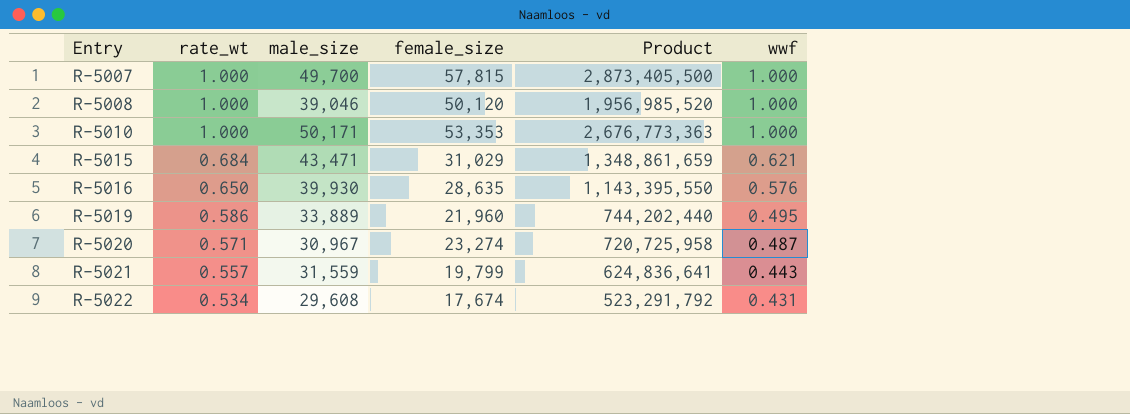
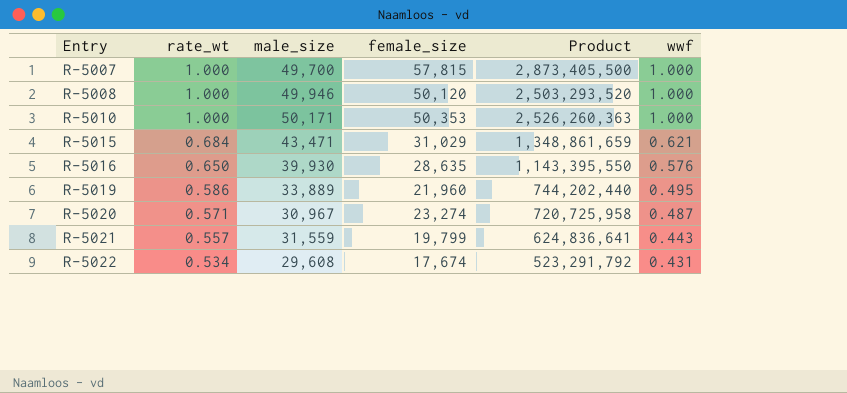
R-5008 | male_size: 39,046 -> 49,946
R-5008 | Product: 1,956,985,520 -> 2,503,293,520
R-5010 | female_size: 53,353 -> 50,353
R-5010 | Product: 2,676,773,363 -> 2,526,260,363

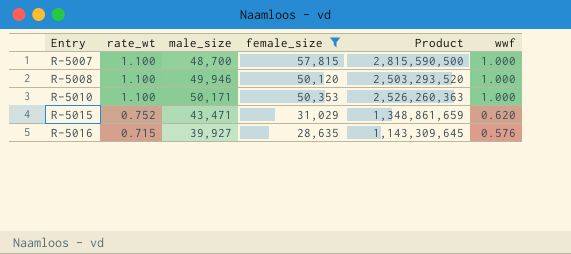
filter: none -> female_size >= 28,635
R-5007 | rate_wt: 1.000 -> 1.100
R-5007 | male_size: 49,700 -> 48,700
R-5007 | Product: 2,873,405,500 -> 2,815,590,500
R-5008 | rate_wt: 1.000 -> 1.100
R-5010 | rate_wt: 1.000 -> 1.100
R-5015 | rate_wt: 0.684 -> 0.752
R-5015 | wwf: 0.621 -> 0.620
R-5016 | rate_wt: 0.650 -> 0.715
R-5016 | male_size: 39,930 -> 39,927
R-5016 | Product: 1,143,395,550 -> 1,143,309,645

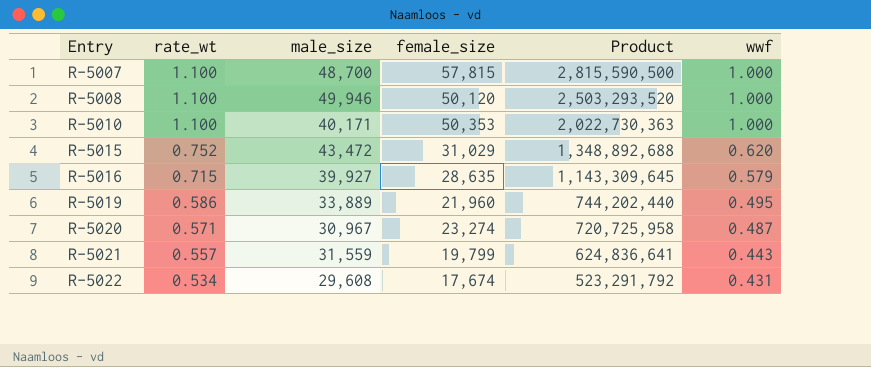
filter: female_size >= 28,635 -> none
R-5010 | male_size: 50,171 -> 40,171
R-5010 | Product: 2,526,260,363 -> 2,022,730,363
R-5015 | male_size: 43,471 -> 43,472
R-5015 | Product: 1,348,861,659 -> 1,348,892,688
R-5016 | wwf: 0.576 -> 0.579

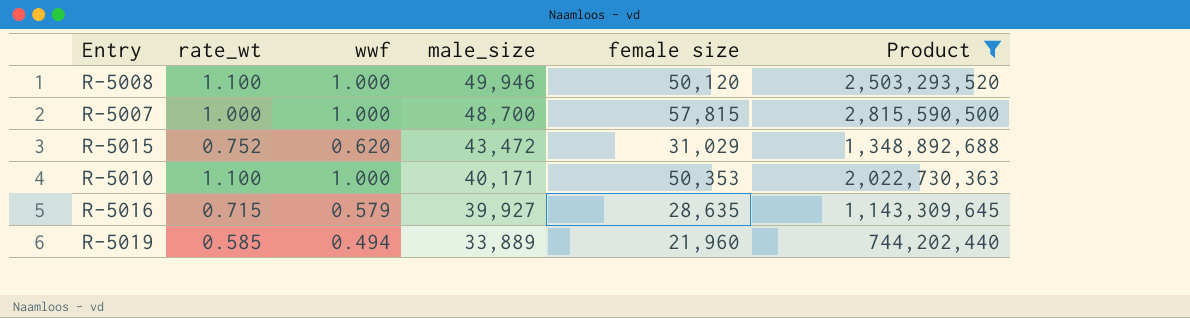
filter: none -> Product >= 744,202,440
row order: Entry ascending -> male_size descending
column wwf | position: 6 -> 3
column name: female_size -> female size
R-5007 | rate_wt: 1.100 -> 1.000
R-5019 | rate_wt: 0.586 -> 0.585
R-5019 | wwf: 0.495 -> 0.494

